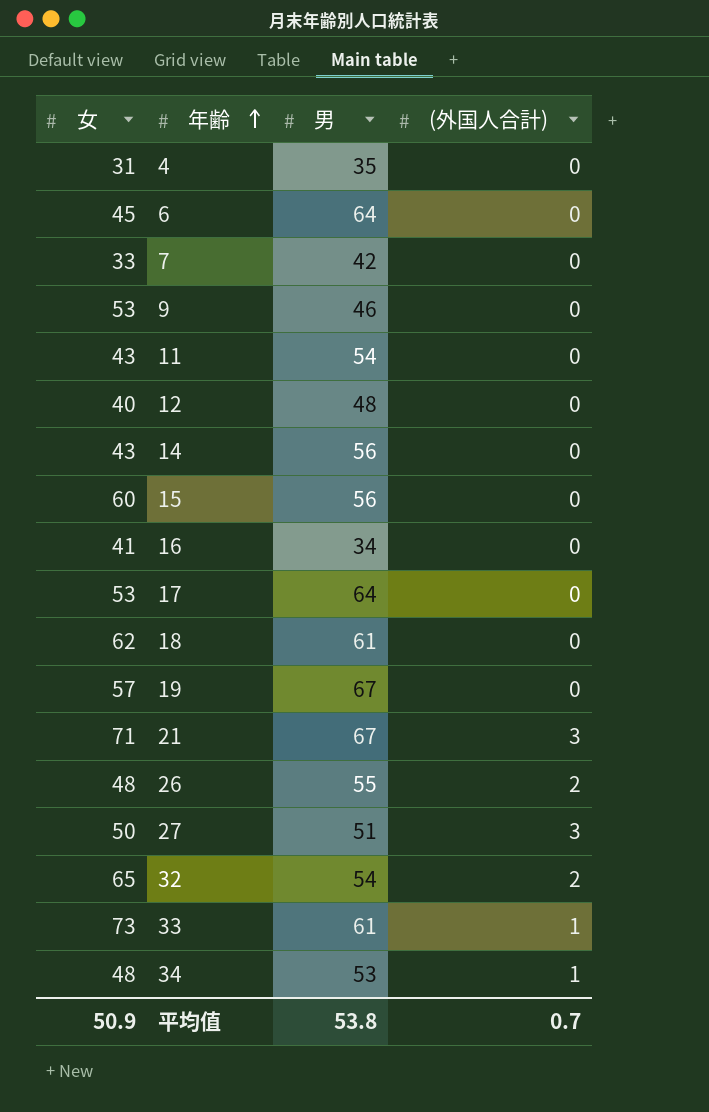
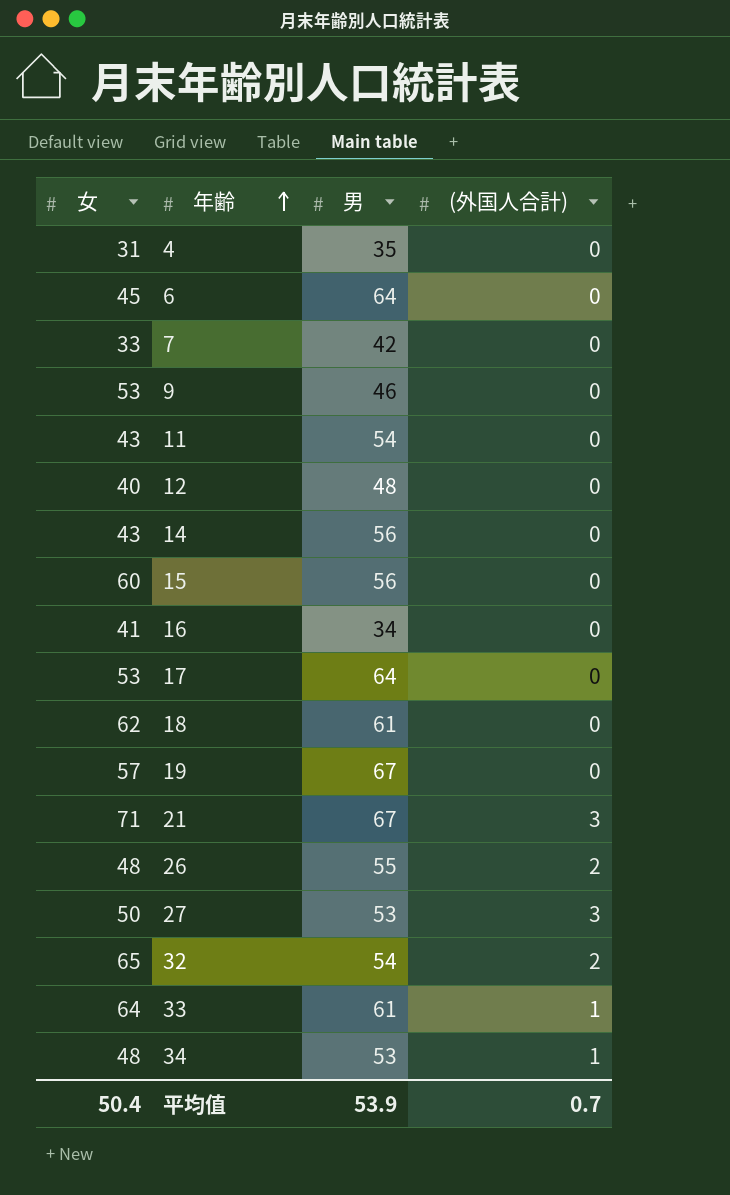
27 | 男: 51 -> 53
33 | 女: 73 -> 64
平均值 | 女: 50.9 -> 50.4
平均值 | 男: 53.8 -> 53.9

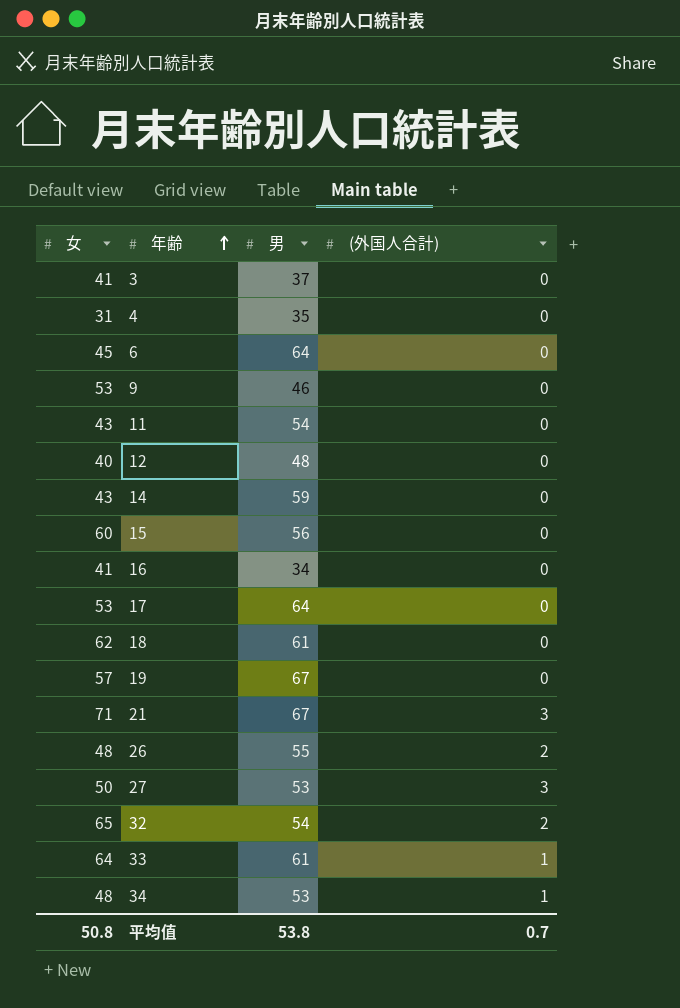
row 7: 33 | 42 | 0 -> none
row 3: none -> 41 | 37 | 0
14 | 男: 56 -> 59
平均值 | 女: 50.4 -> 50.8
平均值 | 男: 53.9 -> 53.8

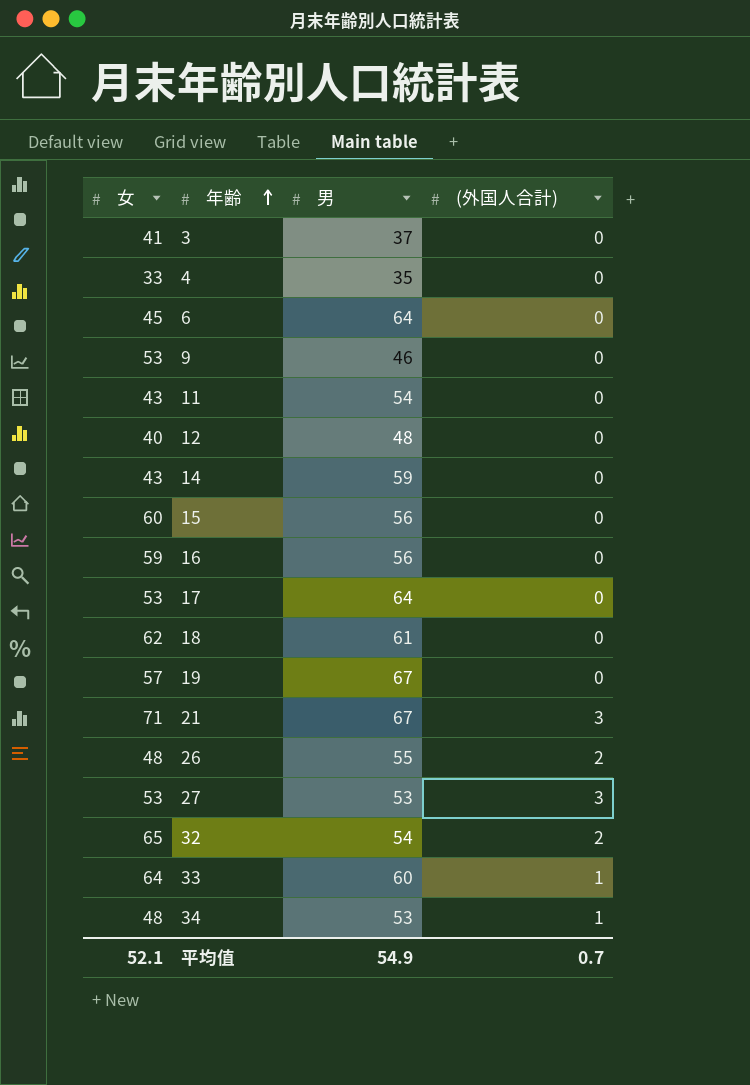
4 | 女: 31 -> 33
16 | 女: 41 -> 59
16 | 男: 34 -> 56
27 | 女: 50 -> 53
33 | 男: 61 -> 60
平均值 | 女: 50.8 -> 52.1
平均值 | 男: 53.8 -> 54.9

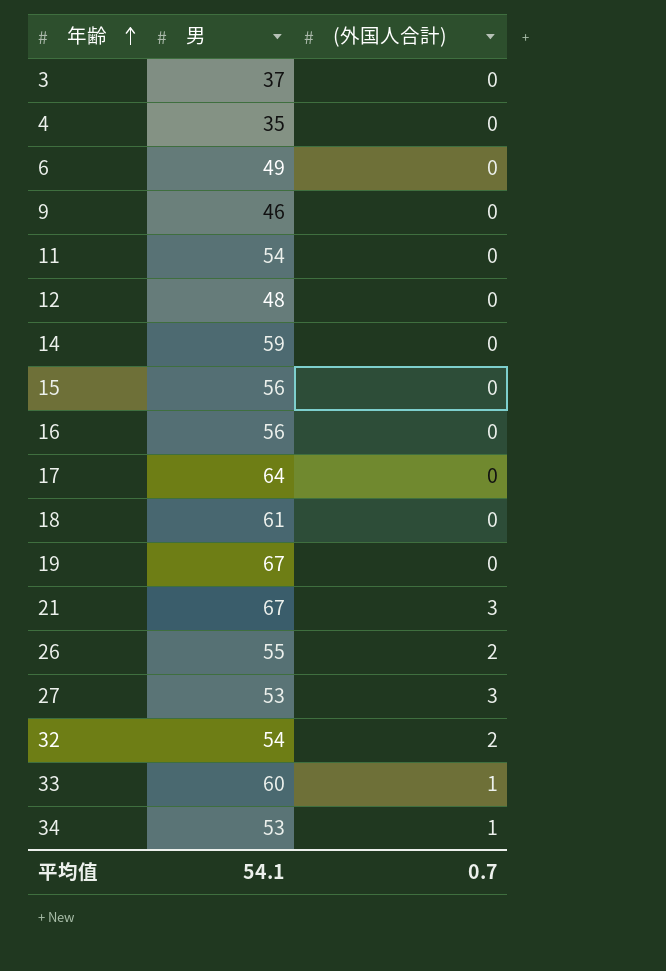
column 女 | position: 1 -> none
6 | 男: 64 -> 49
平均值 | 男: 54.9 -> 54.1

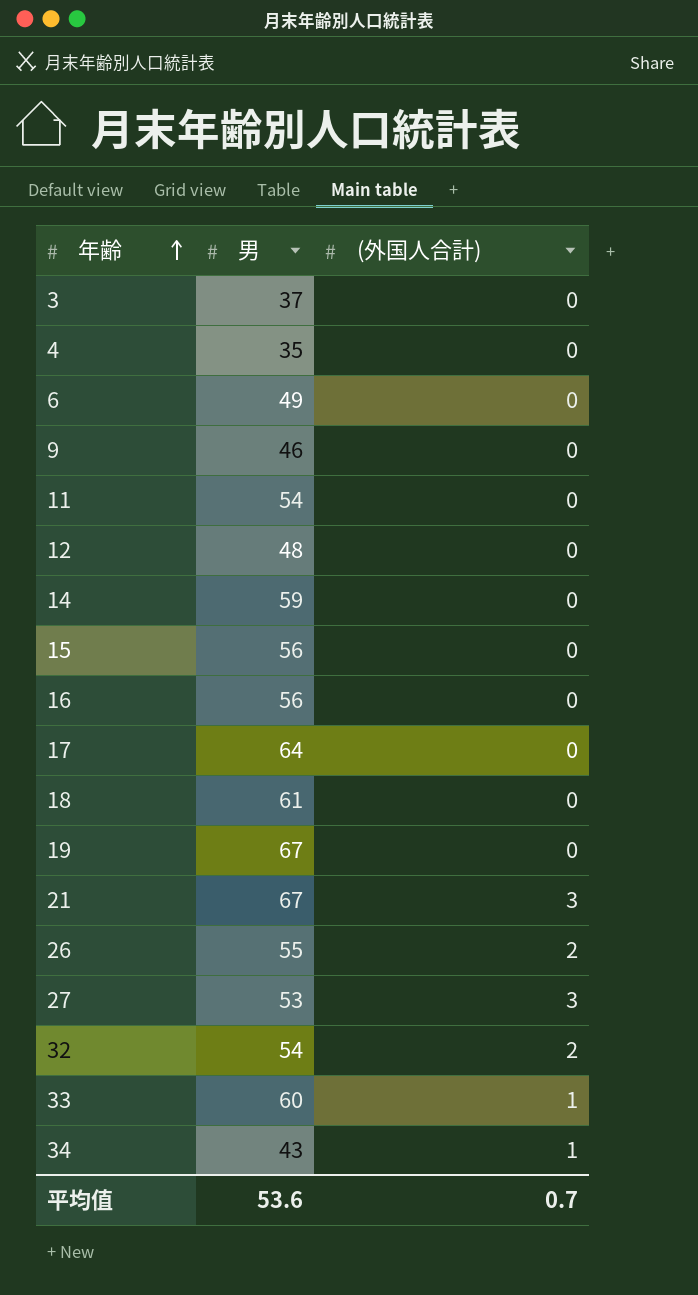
34 | 男: 53 -> 43
平均值 | 男: 54.1 -> 53.6

